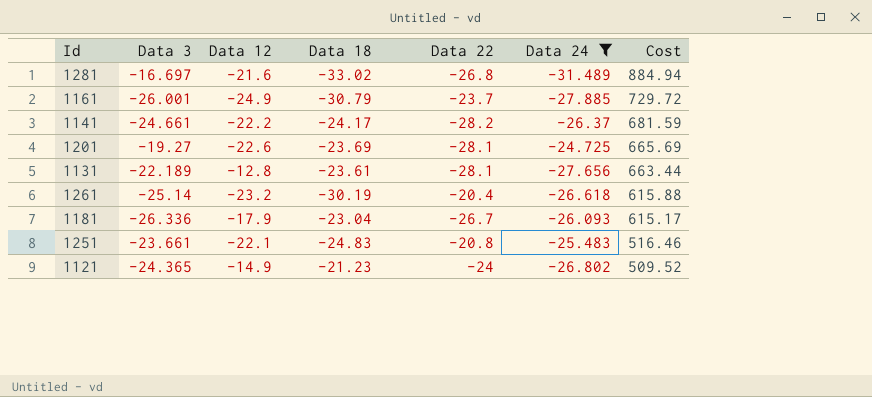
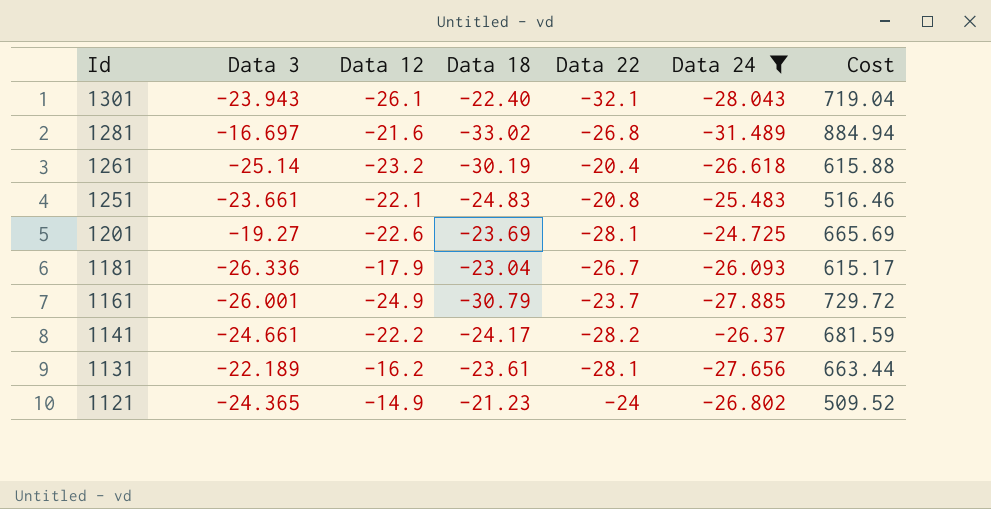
row order: Cost descending -> Id descending
row 1301: none -> -23.943 | -26.1 | -22.40 | -32.1 | -28.043 | 719.04
1131 | Data 12: -12.8 -> -16.2

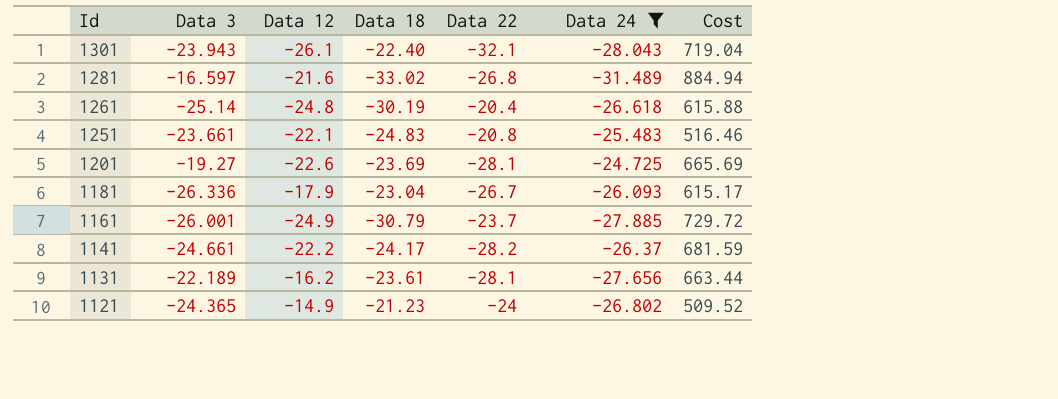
1281 | Data 3: -16.697 -> -16.597
1261 | Data 12: -23.2 -> -24.8

